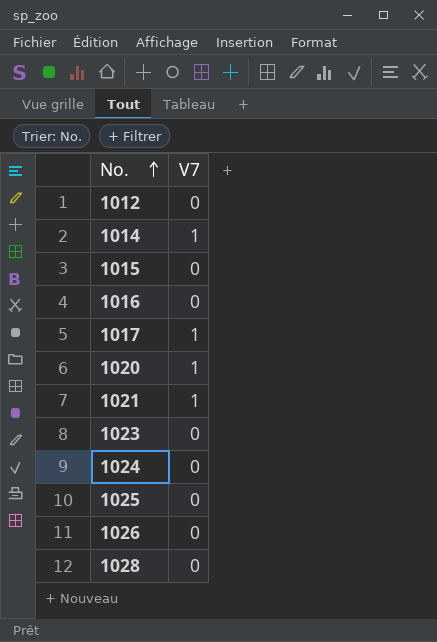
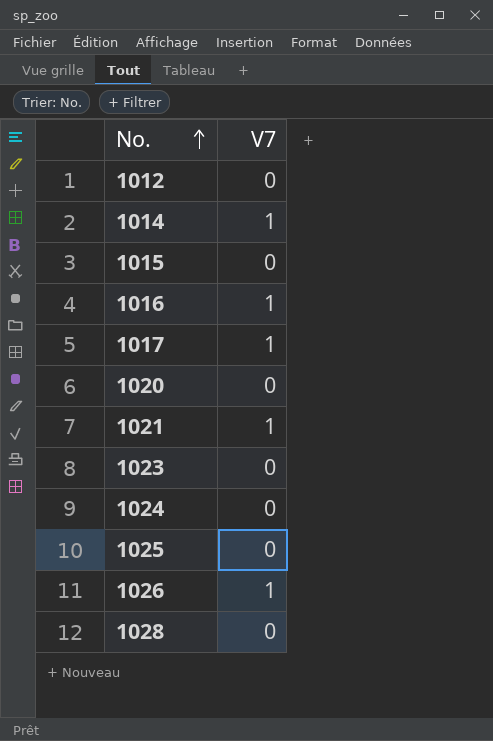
1016 | V7: 0 -> 1
1020 | V7: 1 -> 0
1026 | V7: 0 -> 1

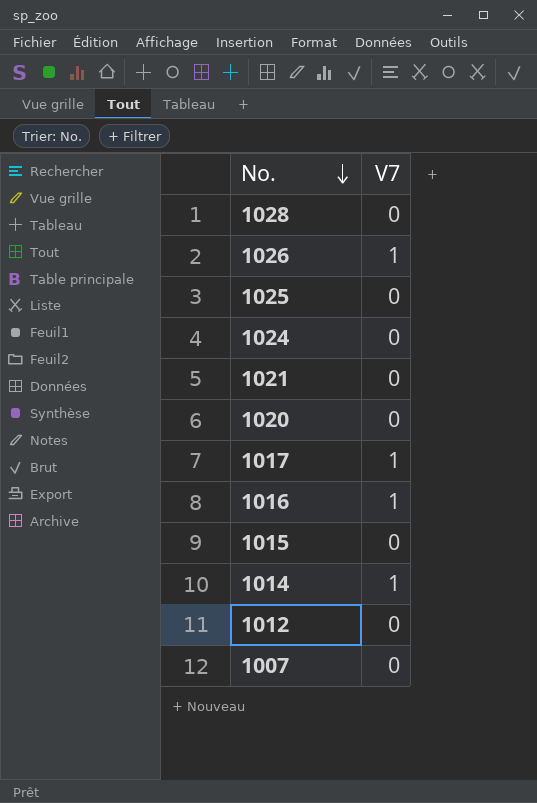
row order: No. ascending -> No. descending
row 1023: 0 -> none
1021 | V7: 1 -> 0
row 1007: none -> 0

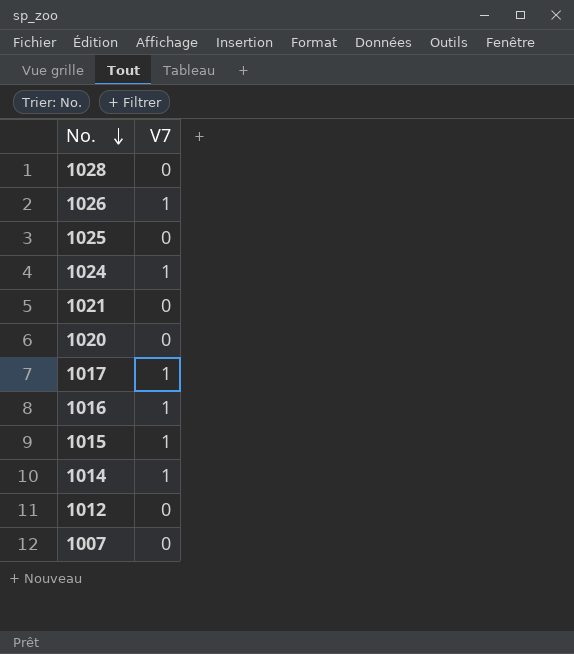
1024 | V7: 0 -> 1
1015 | V7: 0 -> 1

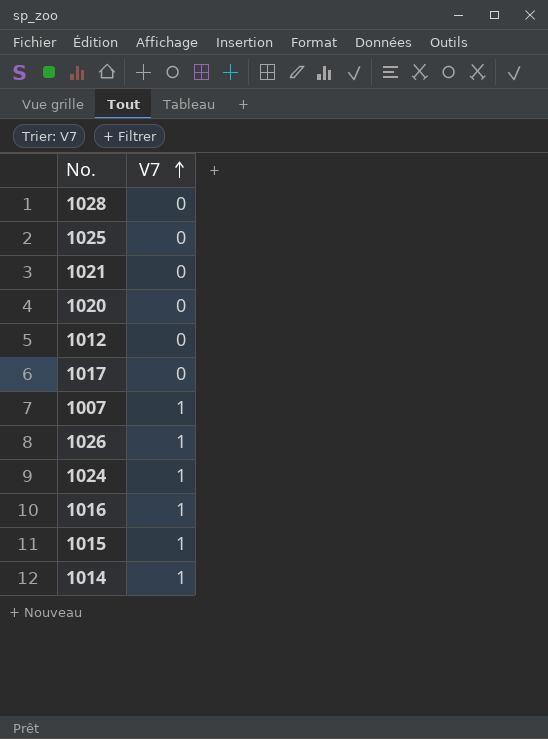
row order: No. descending -> V7 ascending
1017 | V7: 1 -> 0
1007 | V7: 0 -> 1

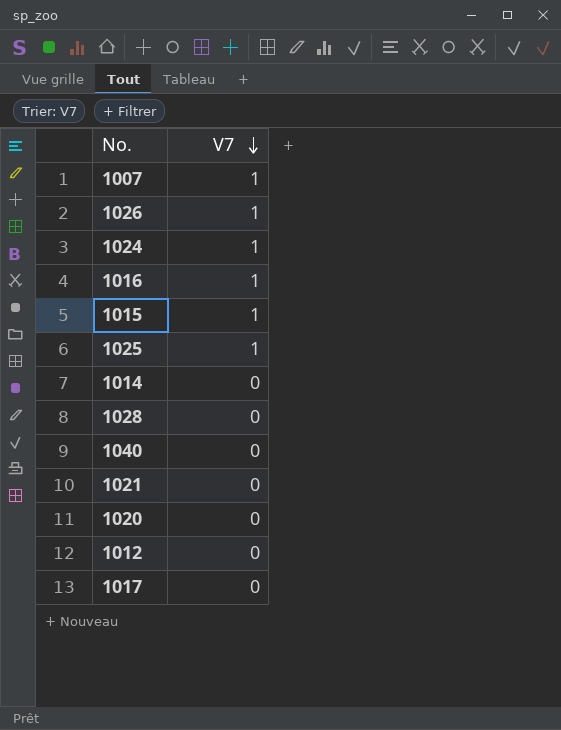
row order: V7 ascending -> V7 descending
1025 | V7: 0 -> 1
1014 | V7: 1 -> 0
row 1040: none -> 0

